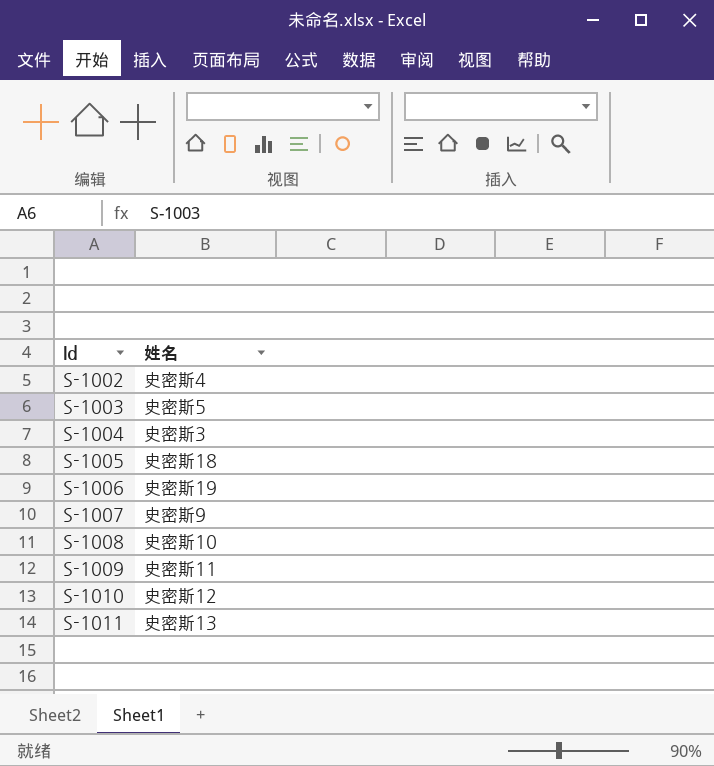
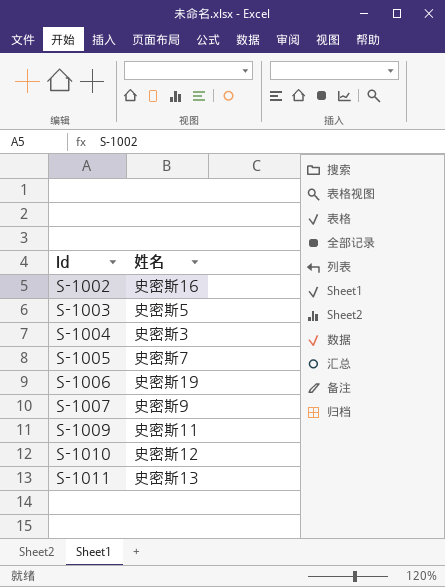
row S-1008: 史密斯10 -> none
S-1002 | 姓名: 史密斯4 -> 史密斯16
S-1005 | 姓名: 史密斯18 -> 史密斯7

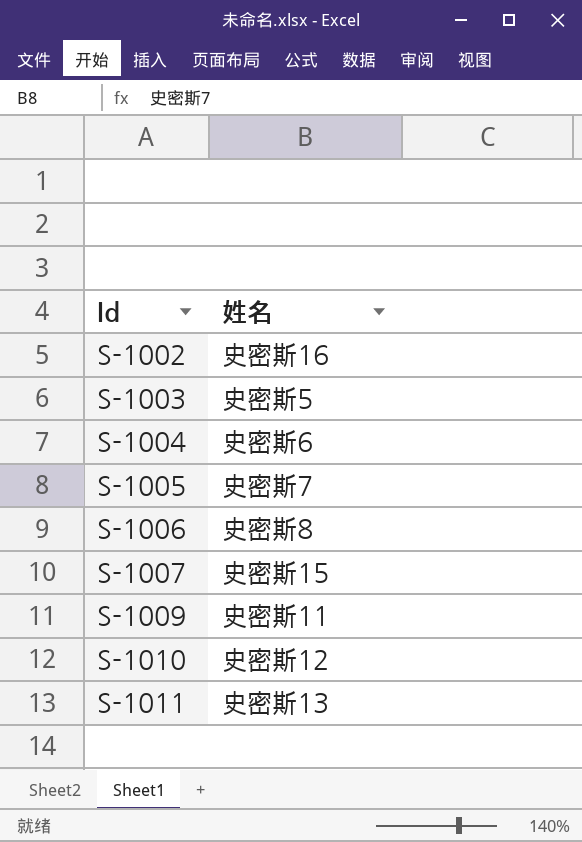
S-1004 | 姓名: 史密斯3 -> 史密斯6
S-1006 | 姓名: 史密斯19 -> 史密斯8
S-1007 | 姓名: 史密斯9 -> 史密斯15

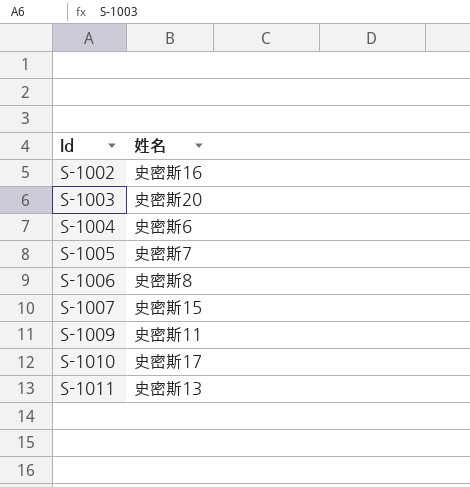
S-1003 | 姓名: 史密斯5 -> 史密斯20
S-1010 | 姓名: 史密斯12 -> 史密斯17

